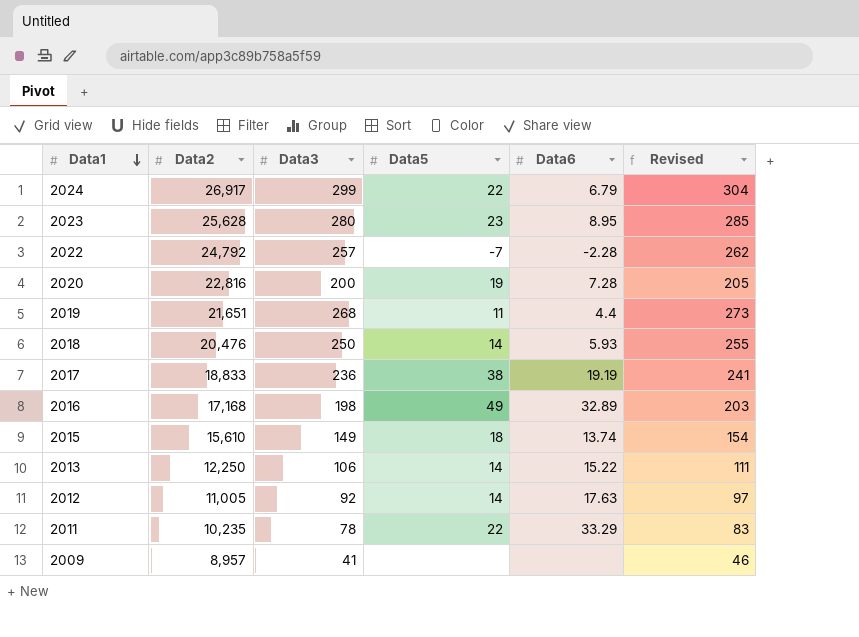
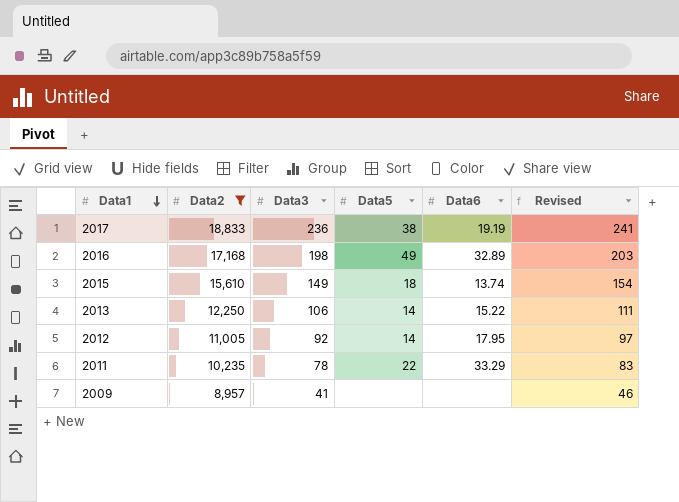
filter: none -> Data2 <= 18,833
2012 | Data6: 17.63 -> 17.95

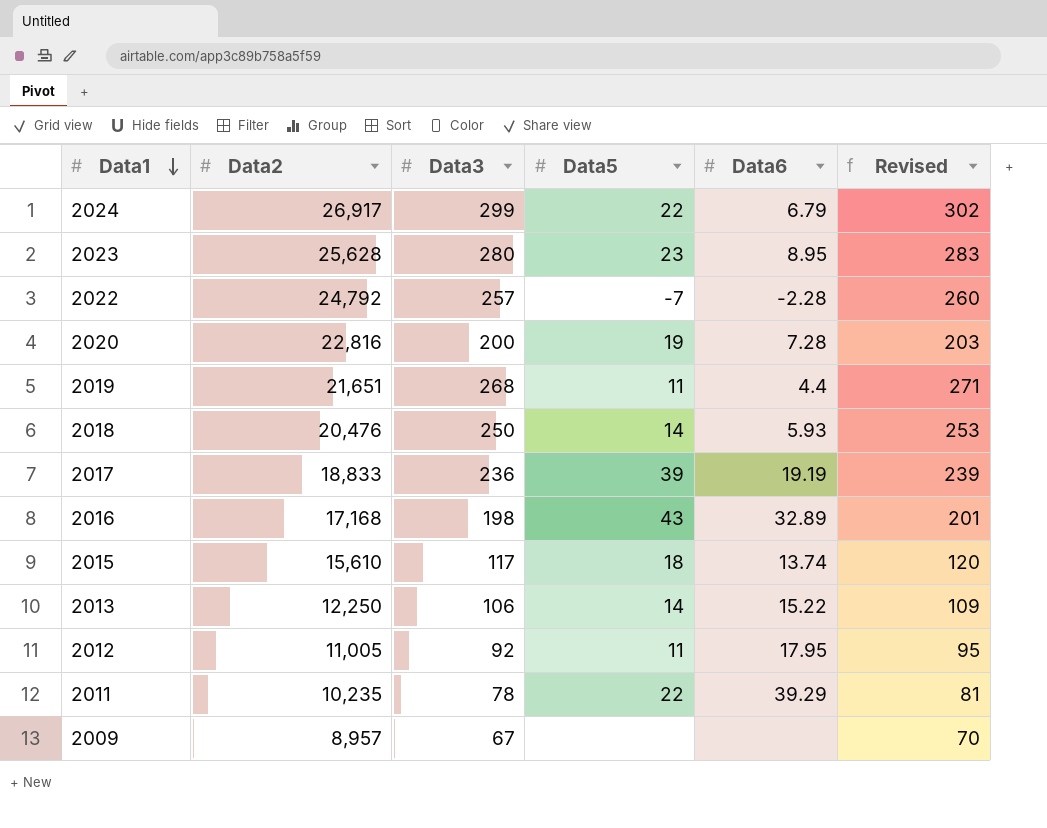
filter: Data2 <= 18,833 -> none
column Revised | formula: [Data3] + 5 -> [Data3] + 3
2017 | Data5: 38 -> 39
2016 | Data5: 49 -> 43
2015 | Data3: 149 -> 117
2012 | Data5: 14 -> 11
2011 | Data6: 33.29 -> 39.29
2009 | Data3: 41 -> 67

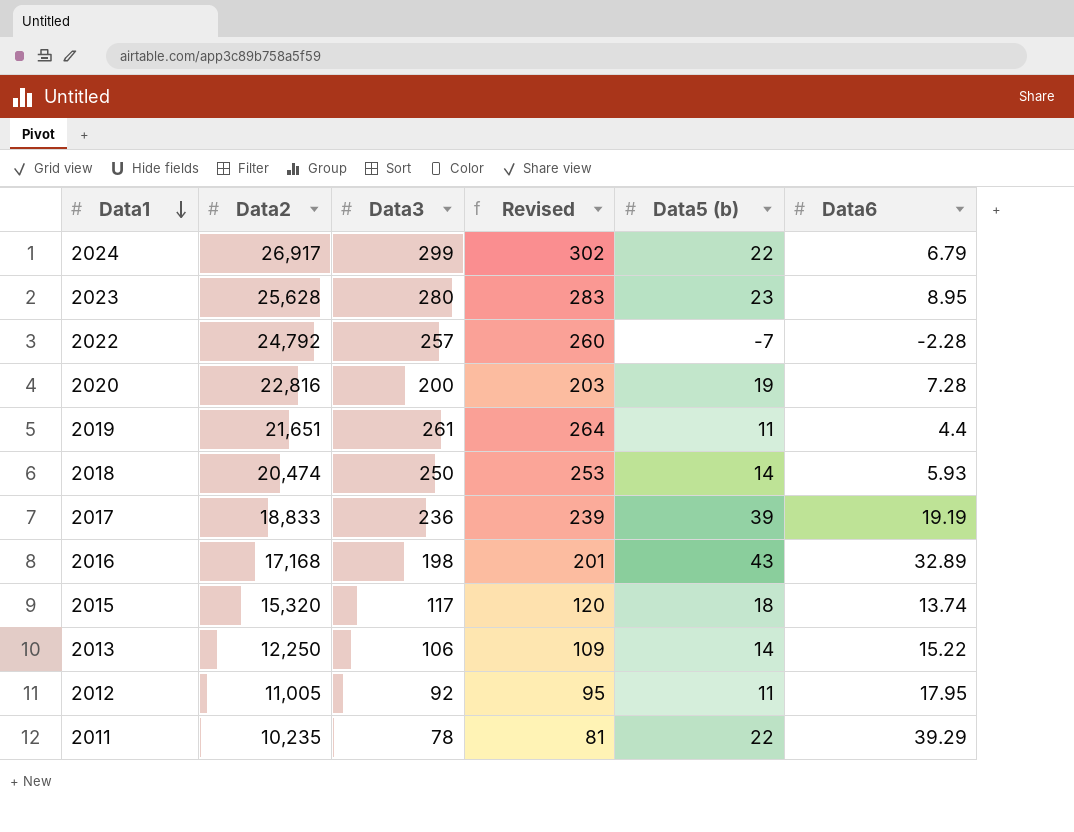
column Revised | position: 6 -> 4
column name: Data5 -> Data5 (b)
row 2009: 8,957 | 67 | none | none | 70 -> none
2019 | Data3: 268 -> 261
2019 | Revised: 271 -> 264
2018 | Data2: 20,476 -> 20,474
2015 | Data2: 15,610 -> 15,320

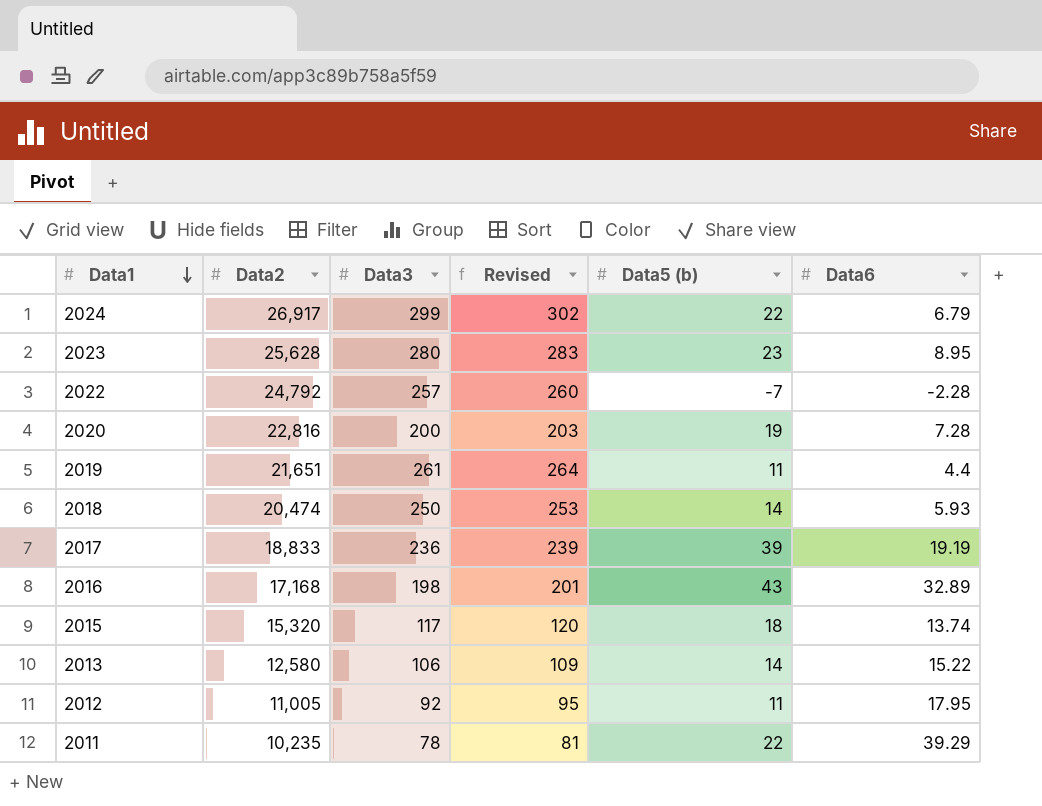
2013 | Data2: 12,250 -> 12,580

